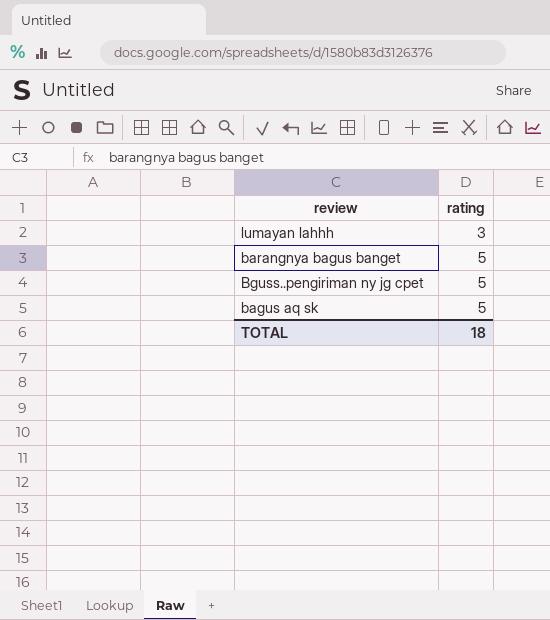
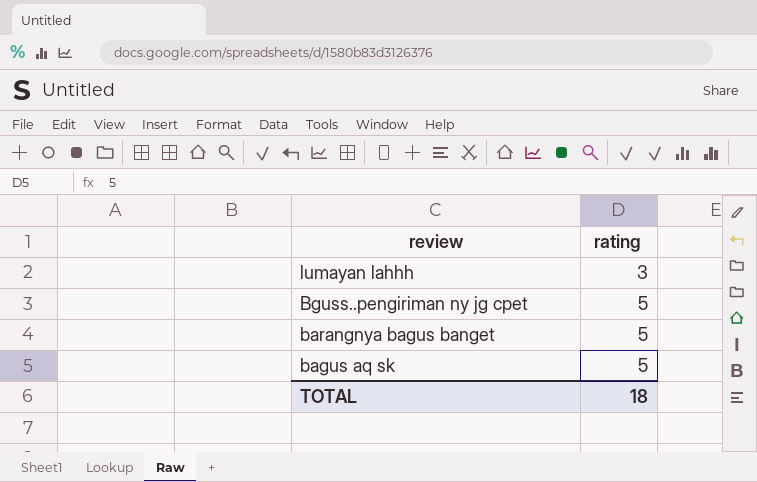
row order: rating ascending -> review descending

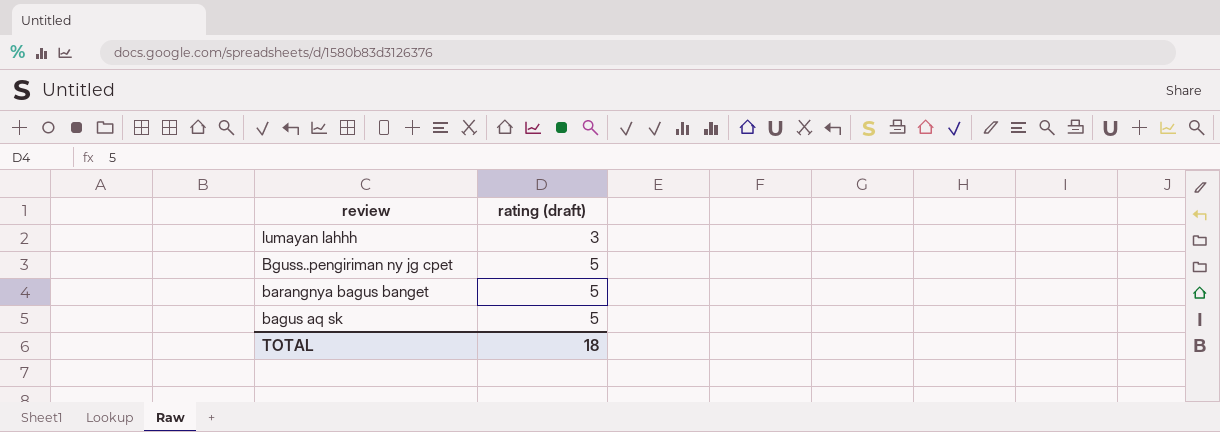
column name: rating -> rating (draft)

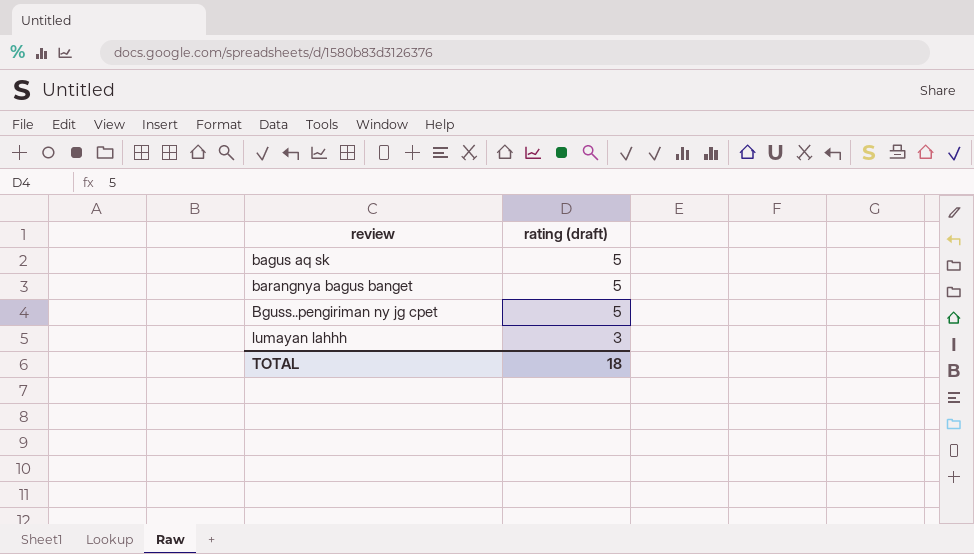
row order: review descending -> review ascending

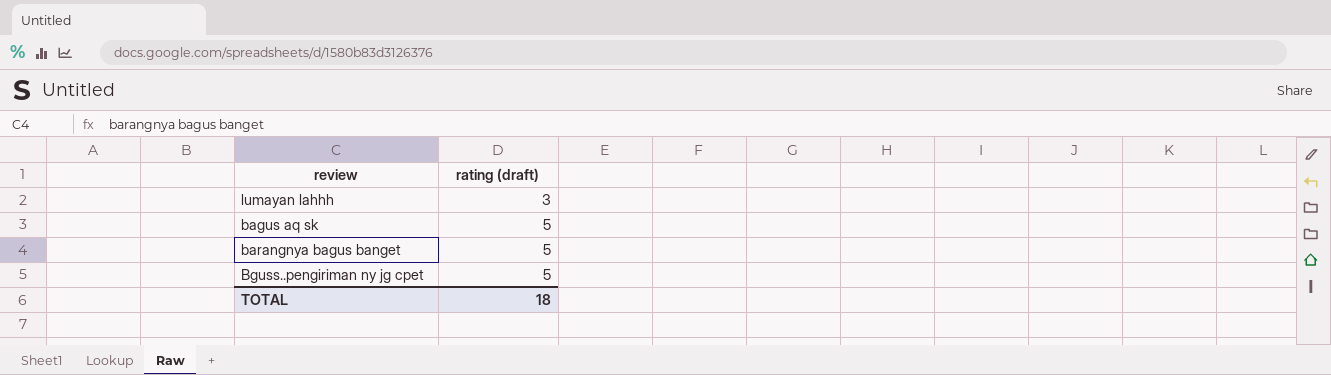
row order: review ascending -> rating (draft) ascending

